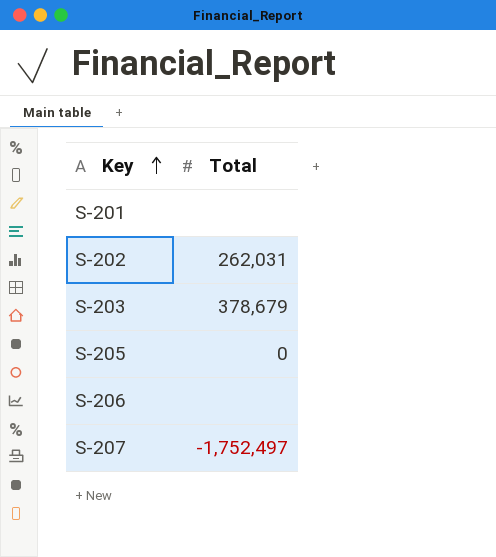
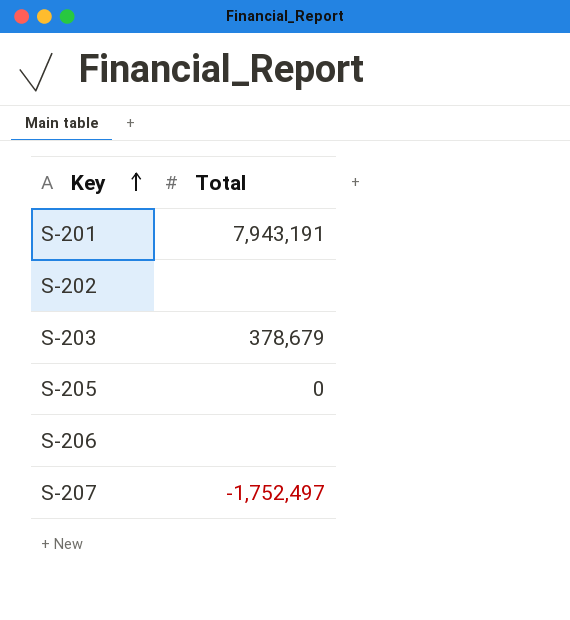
S-201 | Total: none -> 7,943,191
S-202 | Total: 262,031 -> none

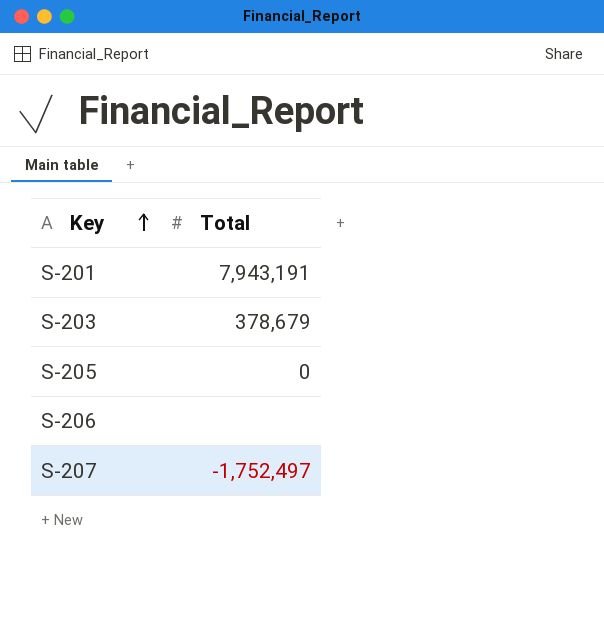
row S-202: none -> none

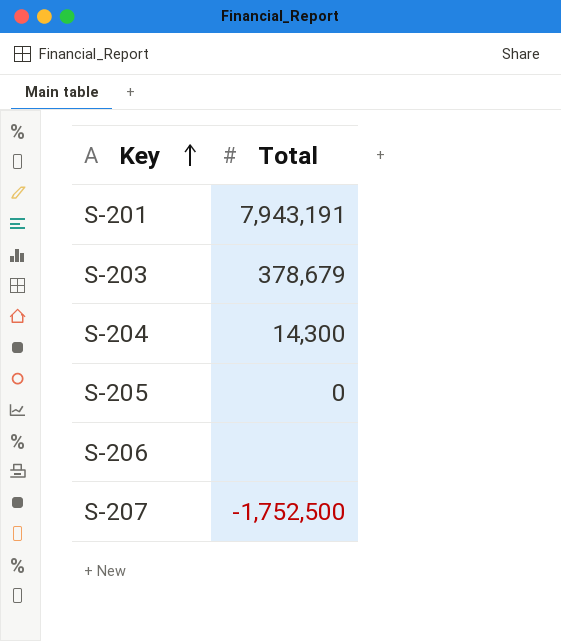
row S-204: none -> 14,300
S-207 | Total: -1,752,497 -> -1,752,500

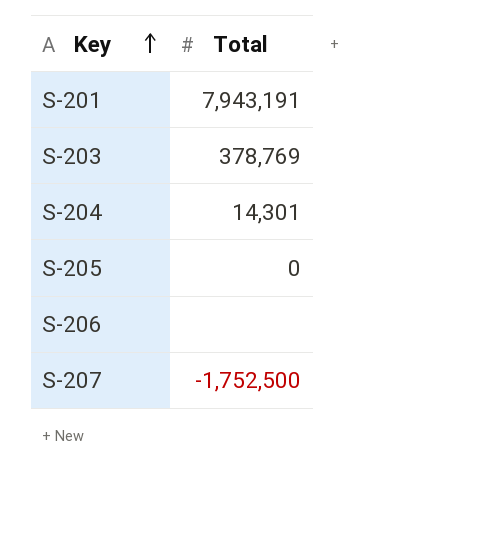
S-203 | Total: 378,679 -> 378,769
S-204 | Total: 14,300 -> 14,301

